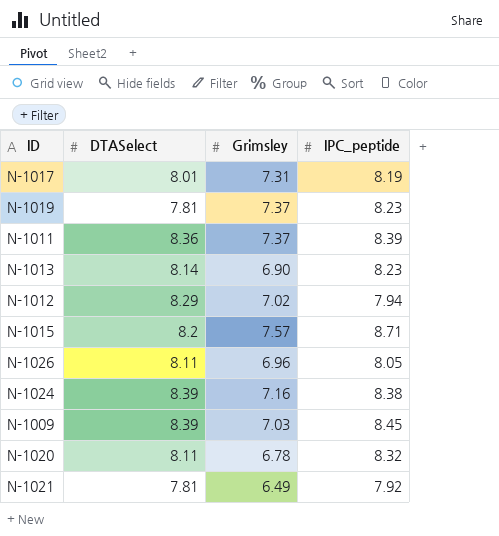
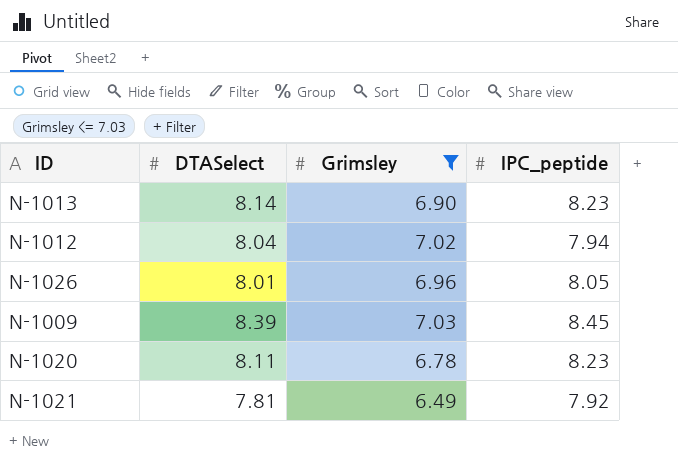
filter: none -> Grimsley <= 7.03
N-1012 | DTASelect: 8.29 -> 8.04
N-1026 | DTASelect: 8.11 -> 8.01
N-1020 | IPC_peptide: 8.32 -> 8.23

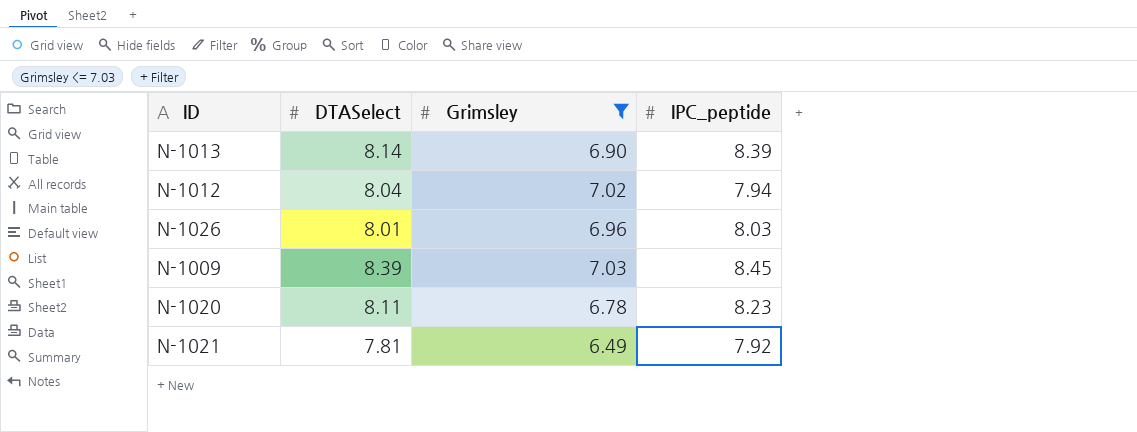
N-1013 | IPC_peptide: 8.23 -> 8.39
N-1026 | IPC_peptide: 8.05 -> 8.03

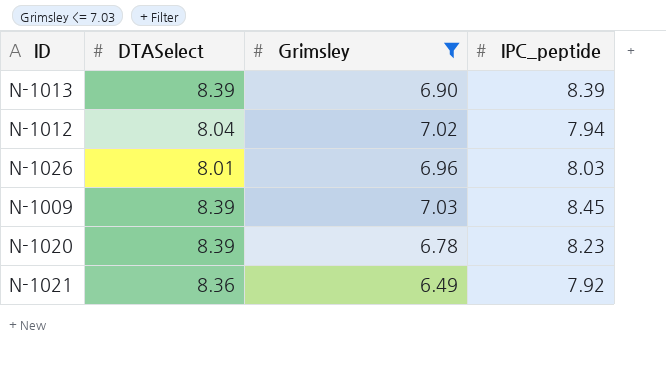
N-1013 | DTASelect: 8.14 -> 8.39
N-1020 | DTASelect: 8.11 -> 8.39
N-1021 | DTASelect: 7.81 -> 8.36

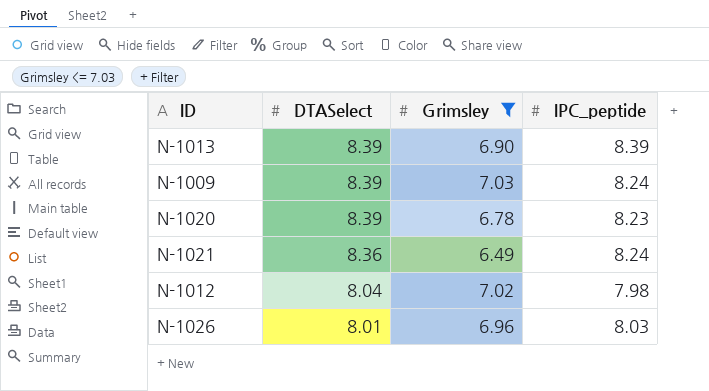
row order: none -> DTASelect descending
N-1009 | IPC_peptide: 8.45 -> 8.24
N-1021 | IPC_peptide: 7.92 -> 8.24
N-1012 | IPC_peptide: 7.94 -> 7.98

